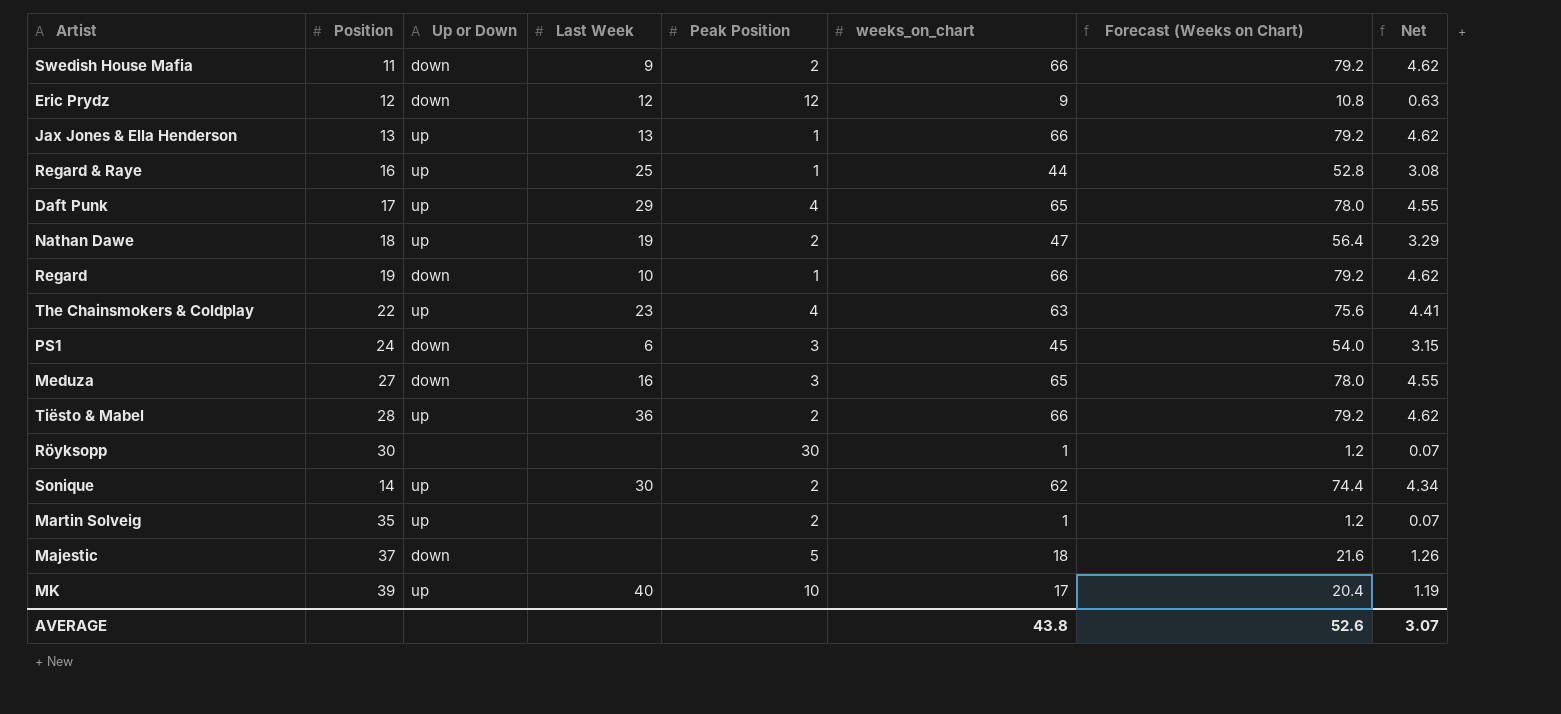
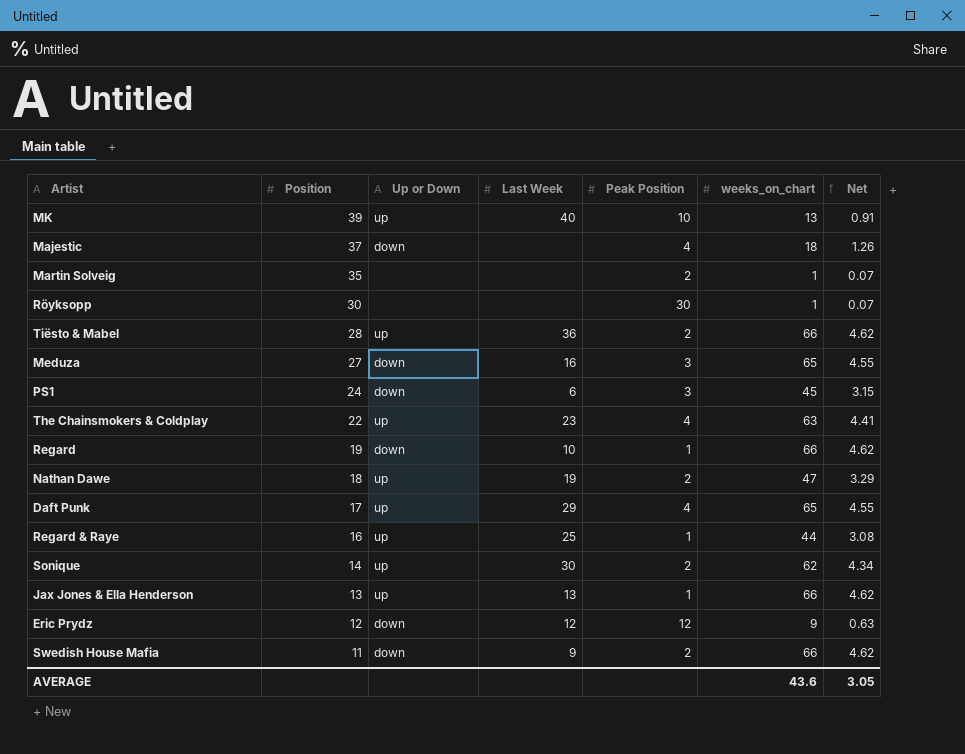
row order: none -> Position descending
column Forecast (Weeks on Chart) | formula: [weeks_on_chart] * 1.2 -> none
MK | weeks_on_chart: 17 -> 13
MK | Net: 1.19 -> 0.91
Majestic | Peak Position: 5 -> 4
Martin Solveig | Up or Down: up -> none
AVERAGE | weeks_on_chart: 43.8 -> 43.6
AVERAGE | Net: 3.07 -> 3.05

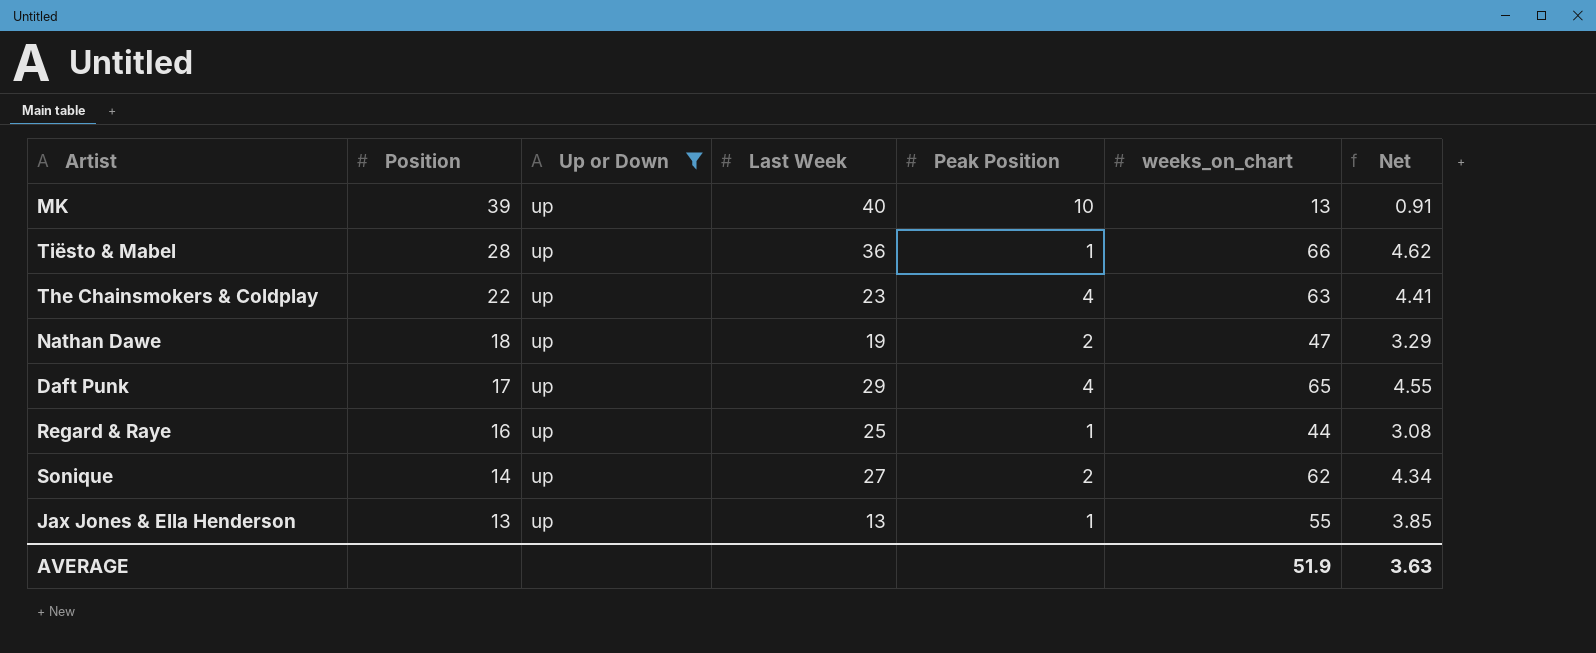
filter: none -> Up or Down = up
Tiësto & Mabel | Peak Position: 2 -> 1
Sonique | Last Week: 30 -> 27
Jax Jones & Ella Henderson | weeks_on_chart: 66 -> 55
Jax Jones & Ella Henderson | Net: 4.62 -> 3.85
AVERAGE | weeks_on_chart: 43.6 -> 51.9
AVERAGE | Net: 3.05 -> 3.63

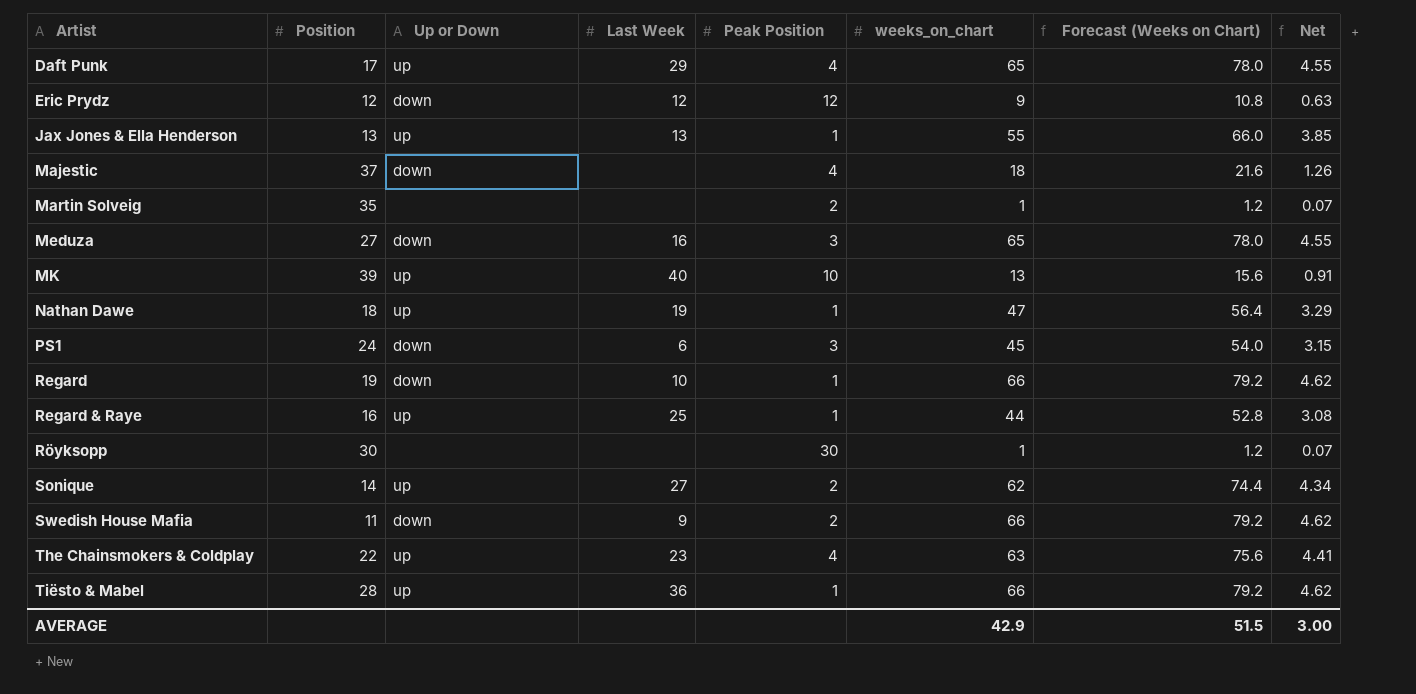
filter: Up or Down = up -> none
row order: Position descending -> Artist ascending
column Forecast (Weeks on Chart) | formula: none -> [weeks_on_chart] * 1.2
Nathan Dawe | Peak Position: 2 -> 1
AVERAGE | weeks_on_chart: 51.9 -> 42.9
AVERAGE | Net: 3.63 -> 3.00

